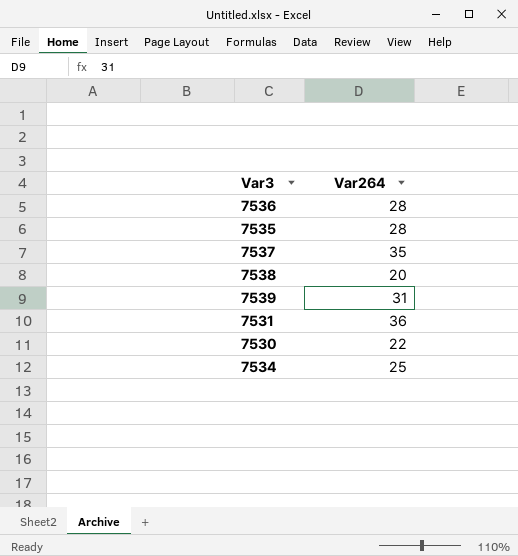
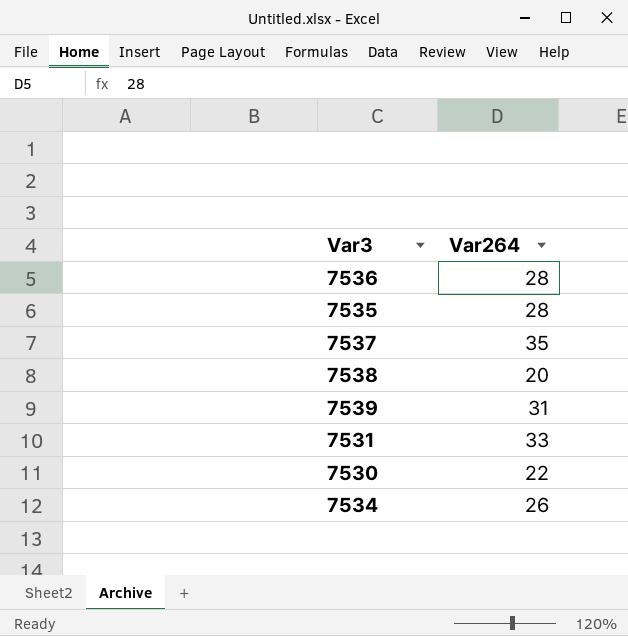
7531 | Var264: 36 -> 33
7534 | Var264: 25 -> 26

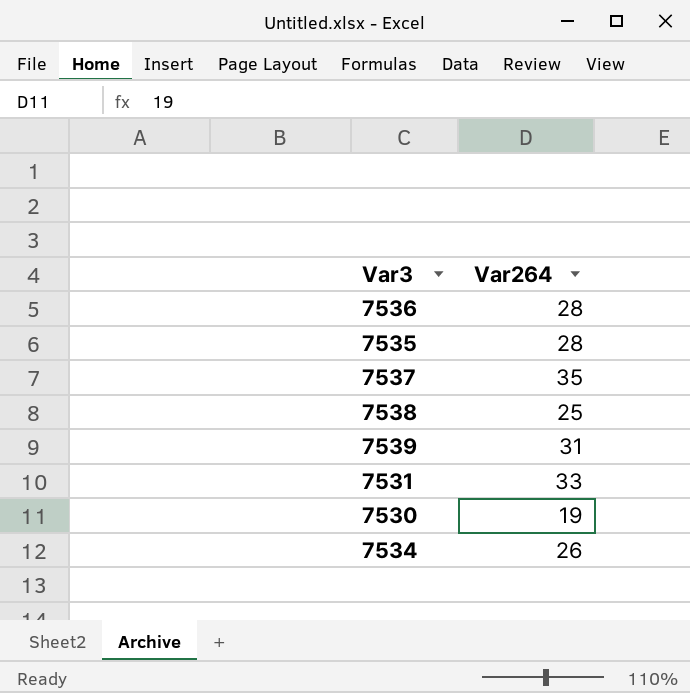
7538 | Var264: 20 -> 25
7530 | Var264: 22 -> 19

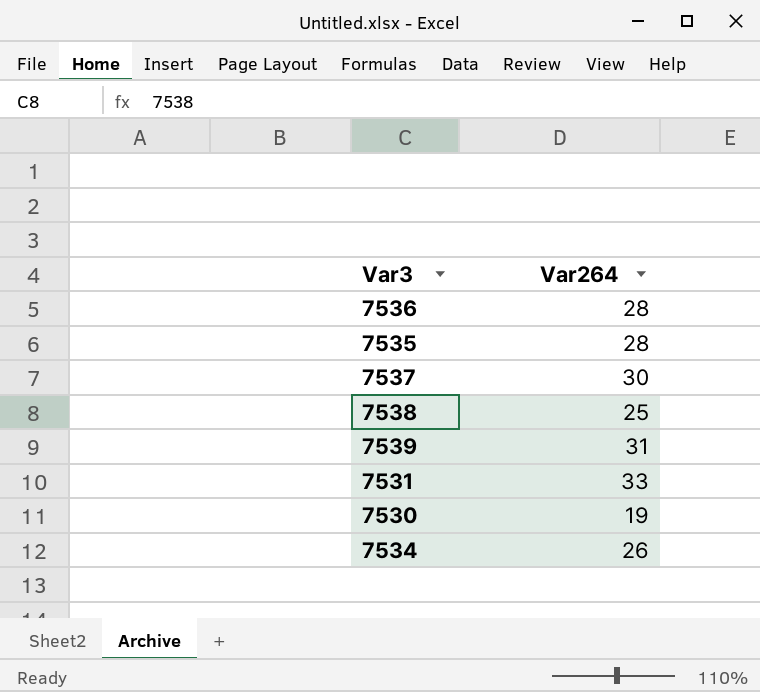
7537 | Var264: 35 -> 30

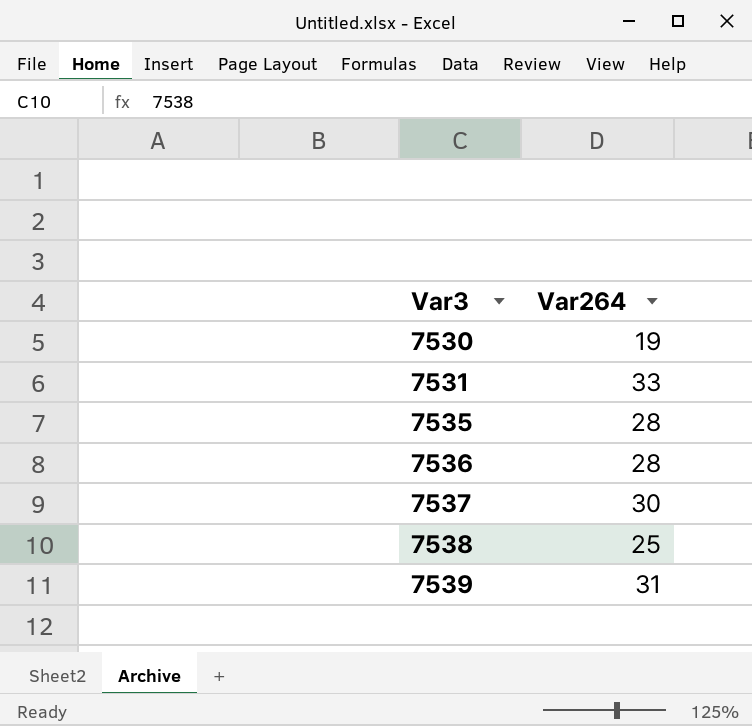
row order: none -> Var3 ascending
row 7534: 26 -> none

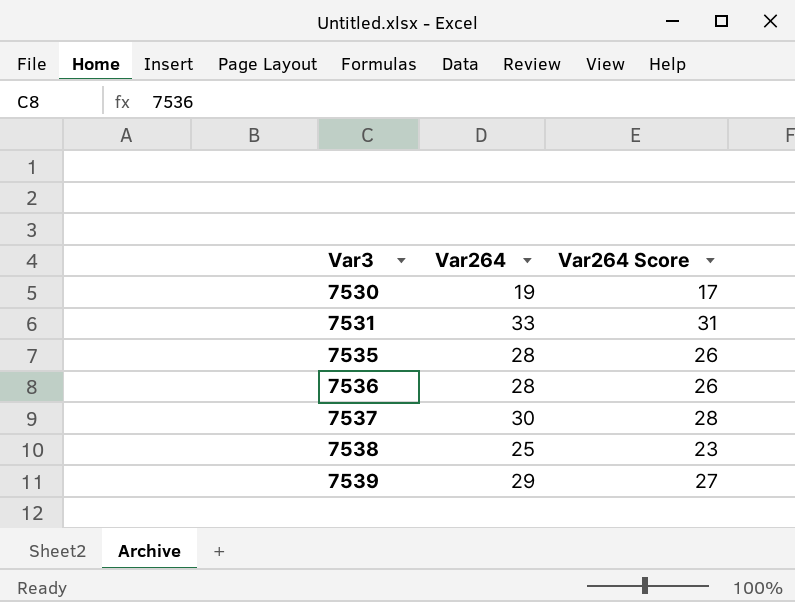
column Var264 Score | formula: none -> [Var264] - 2
7539 | Var264: 31 -> 29

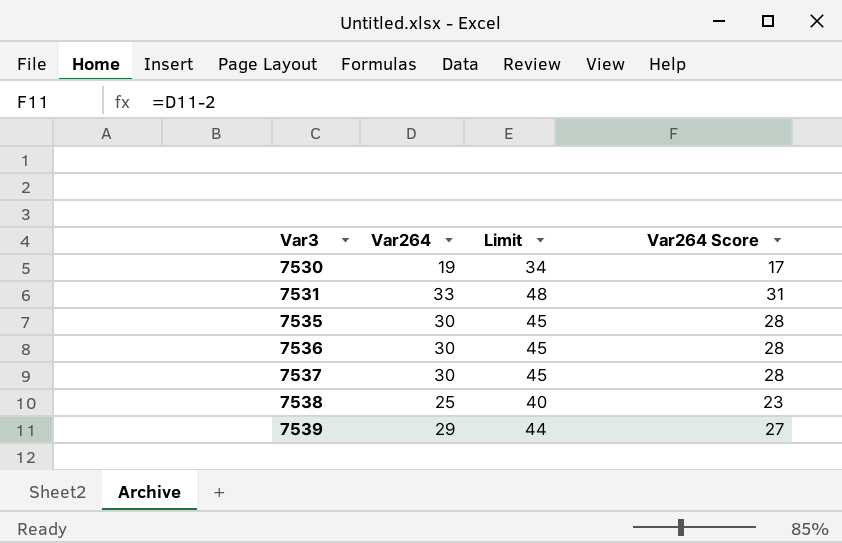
column Limit | formula: none -> [Var264] + 15
7535 | Var264: 28 -> 30
7535 | Var264 Score: 26 -> 28
7536 | Var264: 28 -> 30
7536 | Var264 Score: 26 -> 28

